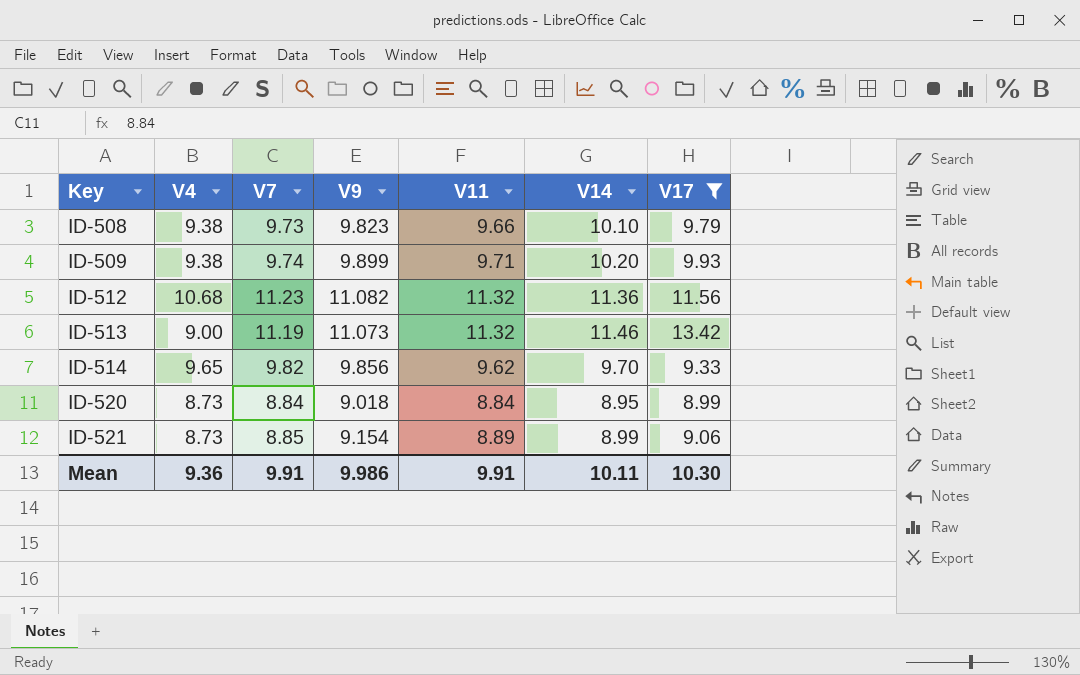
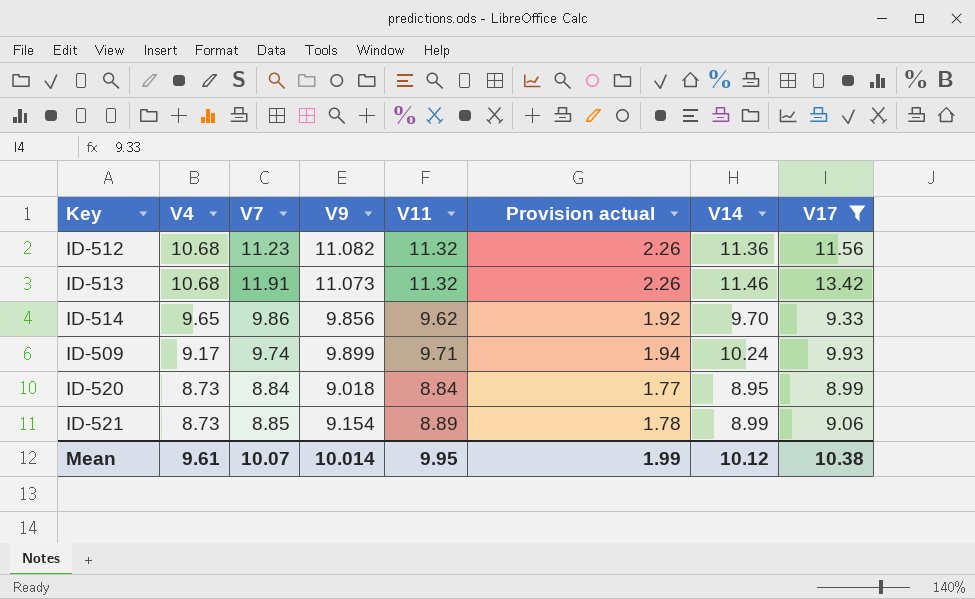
row order: Key ascending -> V4 descending
column Provision actual | formula: none -> [V11] * 0.2
row ID-508: 9.38 | 9.73 | 9.823 | 9.66 | 10.10 | 9.79 -> none
ID-513 | V4: 9.00 -> 10.68
ID-513 | V7: 11.19 -> 11.91
ID-514 | V7: 9.82 -> 9.86
ID-509 | V4: 9.38 -> 9.17
ID-509 | V14: 10.20 -> 10.24
Mean | V4: 9.36 -> 9.61
Mean | V7: 9.91 -> 10.07
Mean | V9: 9.986 -> 10.014
Mean | V11: 9.91 -> 9.95
Mean | V14: 10.11 -> 10.12
Mean | V17: 10.30 -> 10.38

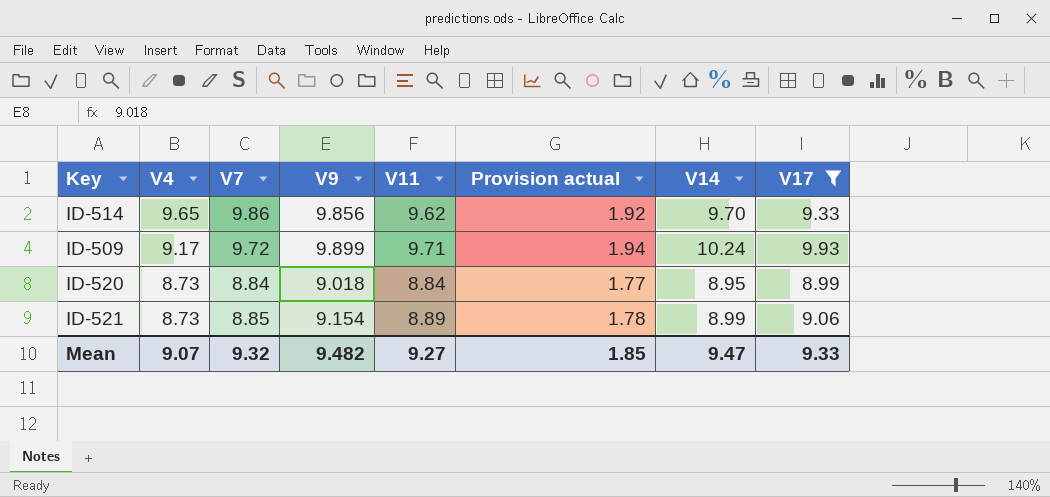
row ID-512: 10.68 | 11.23 | 11.082 | 11.32 | 2.26 | 11.36 | 11.56 -> none
row ID-513: 10.68 | 11.91 | 11.073 | 11.32 | 2.26 | 11.46 | 13.42 -> none
ID-509 | V7: 9.74 -> 9.72
Mean | V4: 9.61 -> 9.07
Mean | V7: 10.07 -> 9.32
Mean | V9: 10.014 -> 9.482
Mean | V11: 9.95 -> 9.27
Mean | Provision actual: 1.99 -> 1.85
Mean | V14: 10.12 -> 9.47
Mean | V17: 10.38 -> 9.33

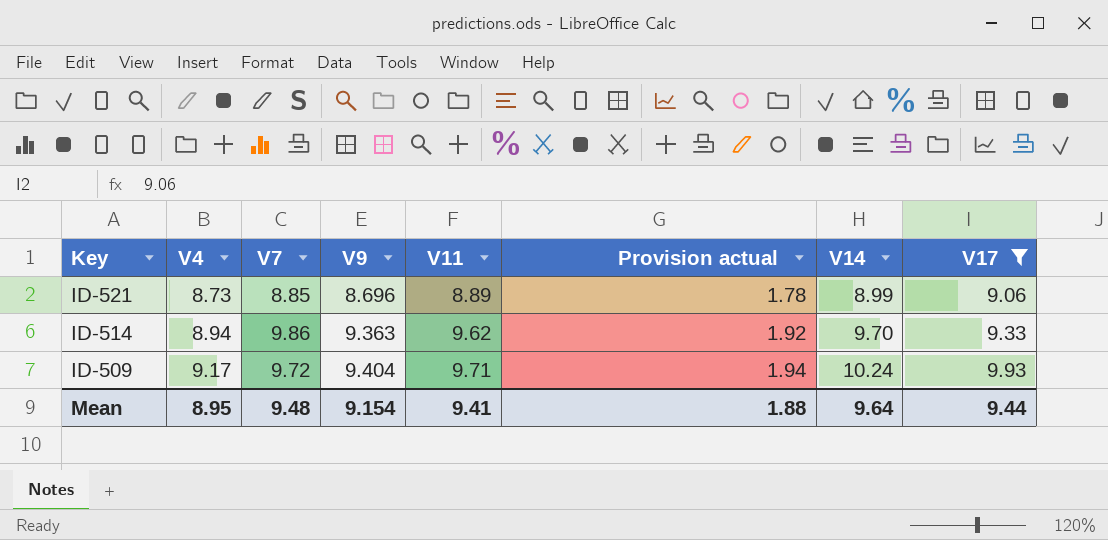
row order: V4 descending -> Key descending
row ID-520: 8.73 | 8.84 | 9.018 | 8.84 | 1.77 | 8.95 | 8.99 -> none
ID-521 | V9: 9.154 -> 8.696
ID-514 | V4: 9.65 -> 8.94
ID-514 | V9: 9.856 -> 9.363
ID-509 | V9: 9.899 -> 9.404
Mean | V4: 9.07 -> 8.95
Mean | V7: 9.32 -> 9.48
Mean | V9: 9.482 -> 9.154
Mean | V11: 9.27 -> 9.41
Mean | Provision actual: 1.85 -> 1.88
Mean | V14: 9.47 -> 9.64
Mean | V17: 9.33 -> 9.44

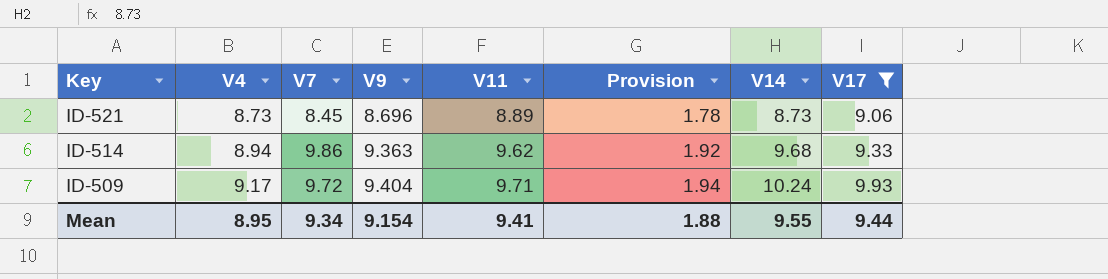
column name: Provision actual -> Provision
ID-521 | V7: 8.85 -> 8.45
ID-521 | V14: 8.99 -> 8.73
ID-514 | V14: 9.70 -> 9.68
Mean | V7: 9.48 -> 9.34
Mean | V14: 9.64 -> 9.55

